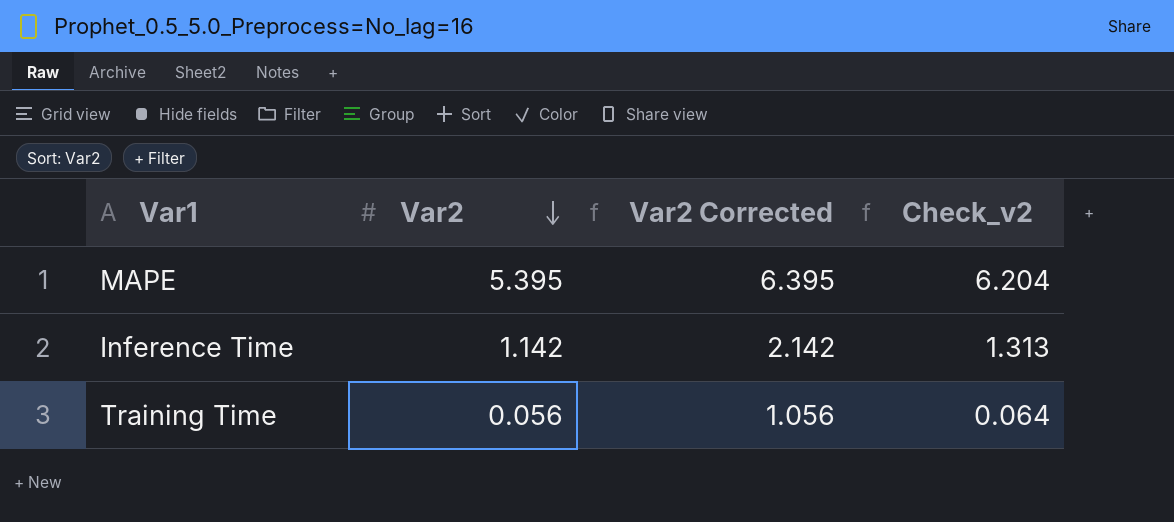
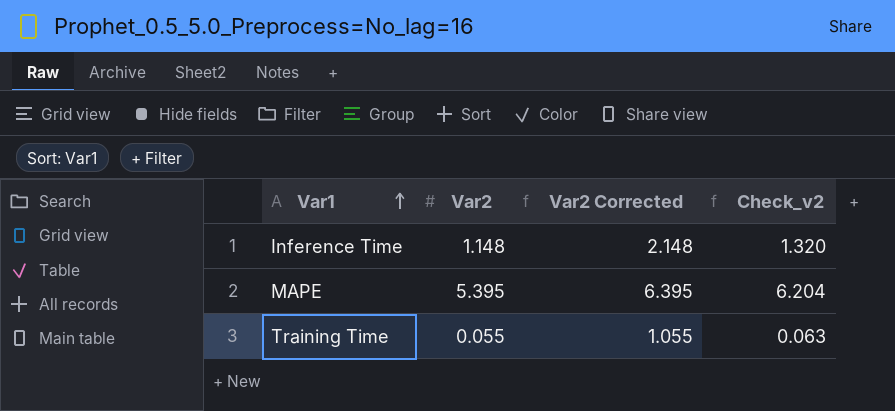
row order: Var2 descending -> Var1 ascending
Inference Time | Var2: 1.142 -> 1.148
Inference Time | Var2 Corrected: 2.142 -> 2.148
Inference Time | Check_v2: 1.313 -> 1.320
Training Time | Var2: 0.056 -> 0.055
Training Time | Var2 Corrected: 1.056 -> 1.055
Training Time | Check_v2: 0.064 -> 0.063

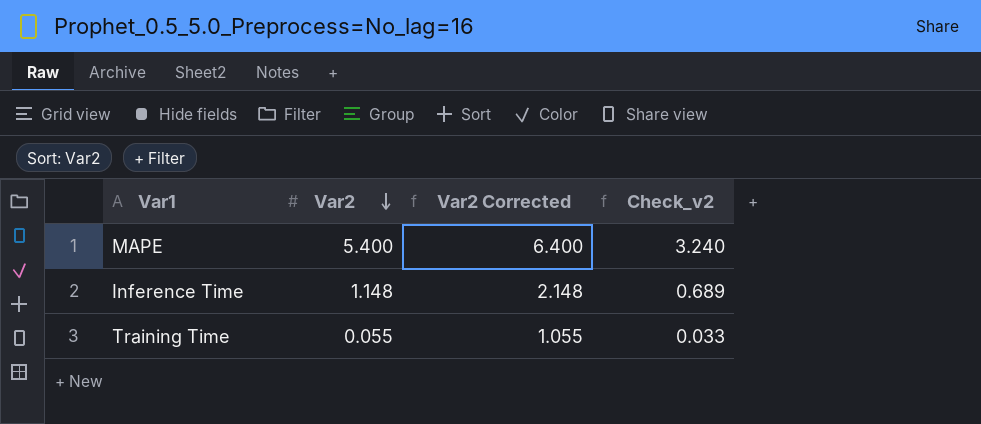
row order: Var1 ascending -> Var2 descending
column Check_v2 | formula: [Var2] * 1.15 -> [Var2] * 0.6
MAPE | Var2: 5.395 -> 5.400
MAPE | Var2 Corrected: 6.395 -> 6.400

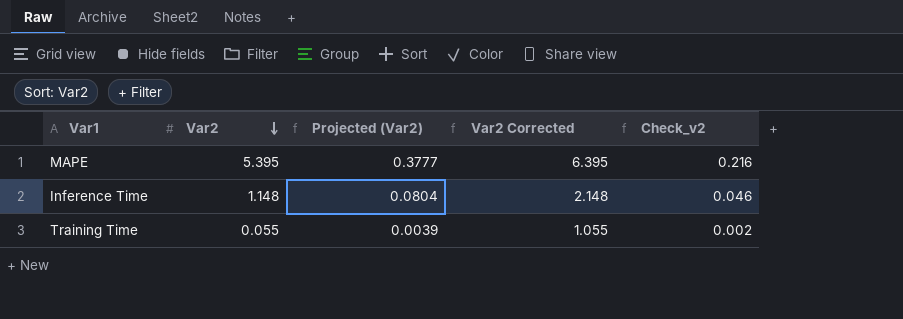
column Projected (Var2) | formula: none -> [Var2] * 0.07
column Check_v2 | formula: [Var2] * 0.6 -> [Var2] * 0.04
MAPE | Var2: 5.400 -> 5.395
MAPE | Var2 Corrected: 6.400 -> 6.395

